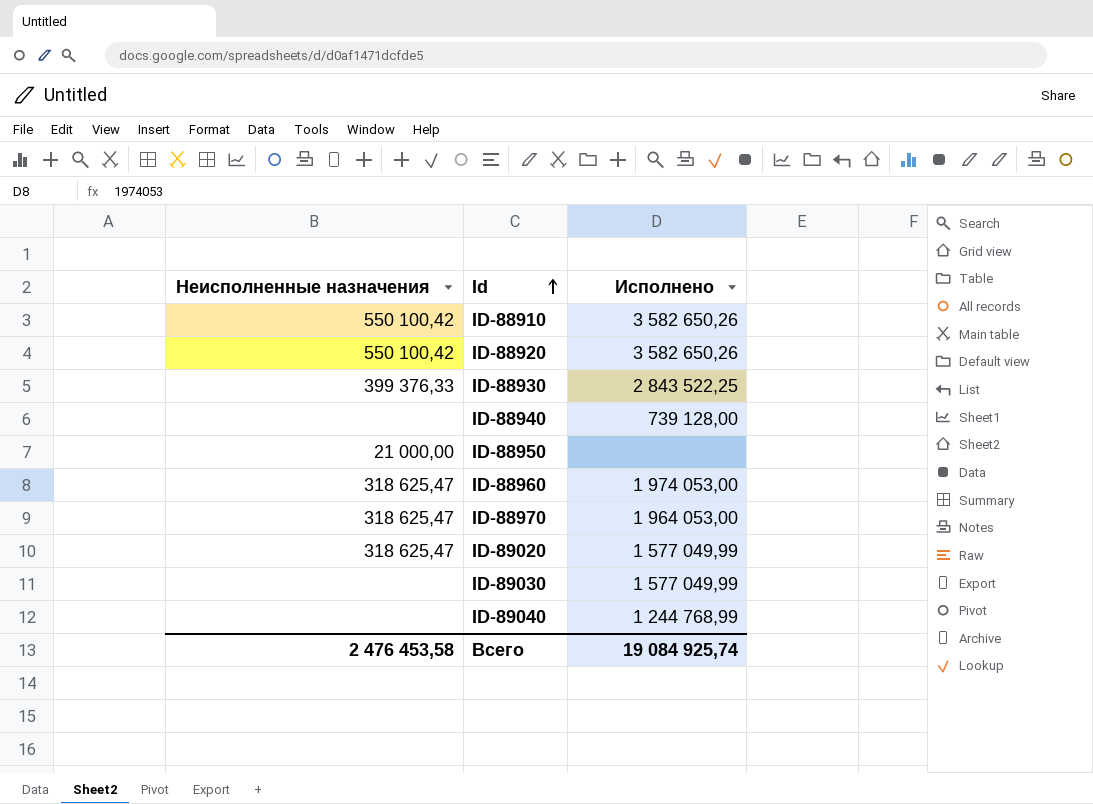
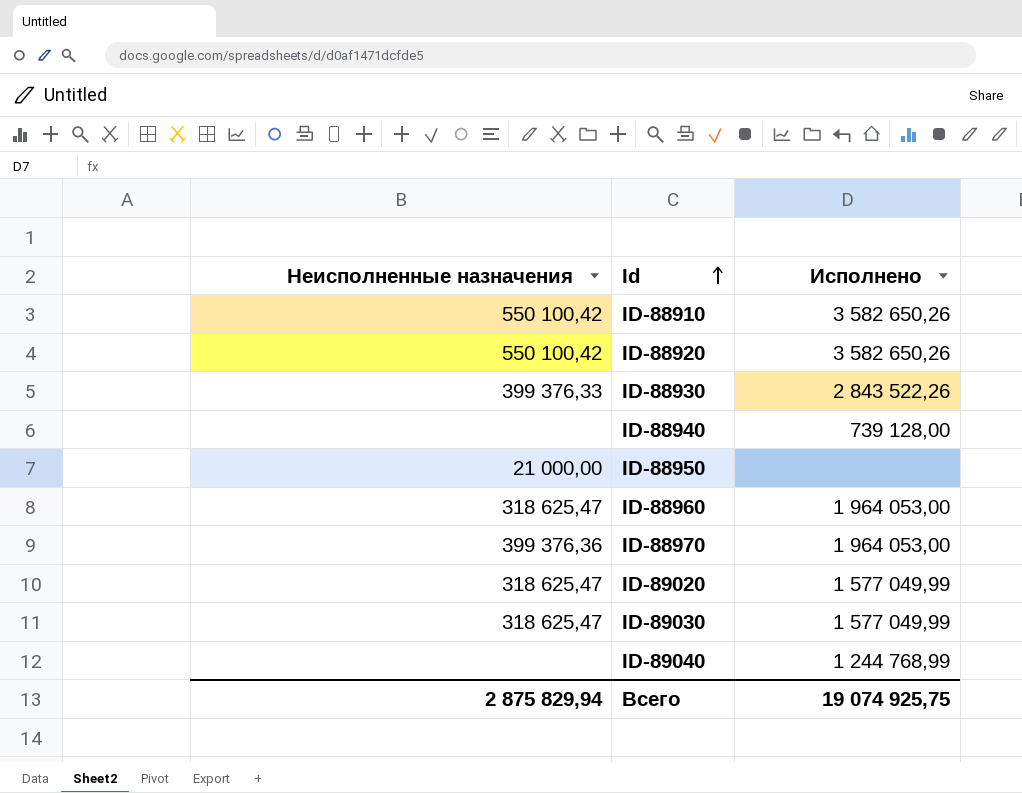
ID-88930 | Исполнено: 2 843 522,25 -> 2 843 522,26
ID-88960 | Исполнено: 1 974 053,00 -> 1 964 053,00
ID-88970 | Неисполненные назначения: 318 625,47 -> 399 376,36
ID-89030 | Неисполненные назначения: none -> 318 625,47
Всего | Неисполненные назначения: 2 476 453,58 -> 2 875 829,94
Всего | Исполнено: 19 084 925,74 -> 19 074 925,75

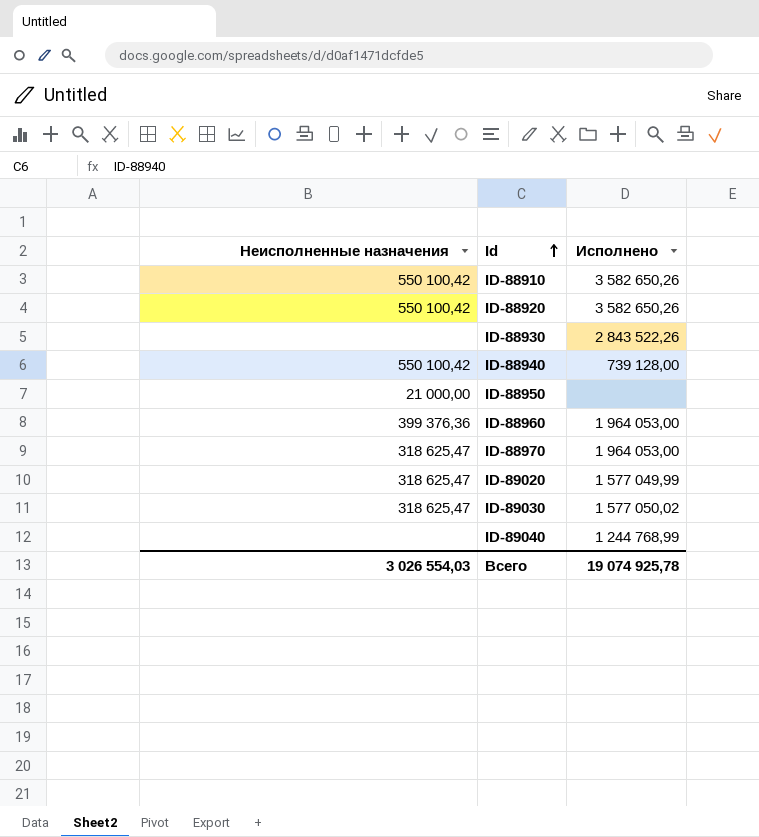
ID-88930 | Неисполненные назначения: 399 376,33 -> none
ID-88940 | Неисполненные назначения: none -> 550 100,42
ID-88960 | Неисполненные назначения: 318 625,47 -> 399 376,36
ID-88970 | Неисполненные назначения: 399 376,36 -> 318 625,47
ID-89030 | Исполнено: 1 577 049,99 -> 1 577 050,02
Всего | Неисполненные назначения: 2 875 829,94 -> 3 026 554,03
Всего | Исполнено: 19 074 925,75 -> 19 074 925,78

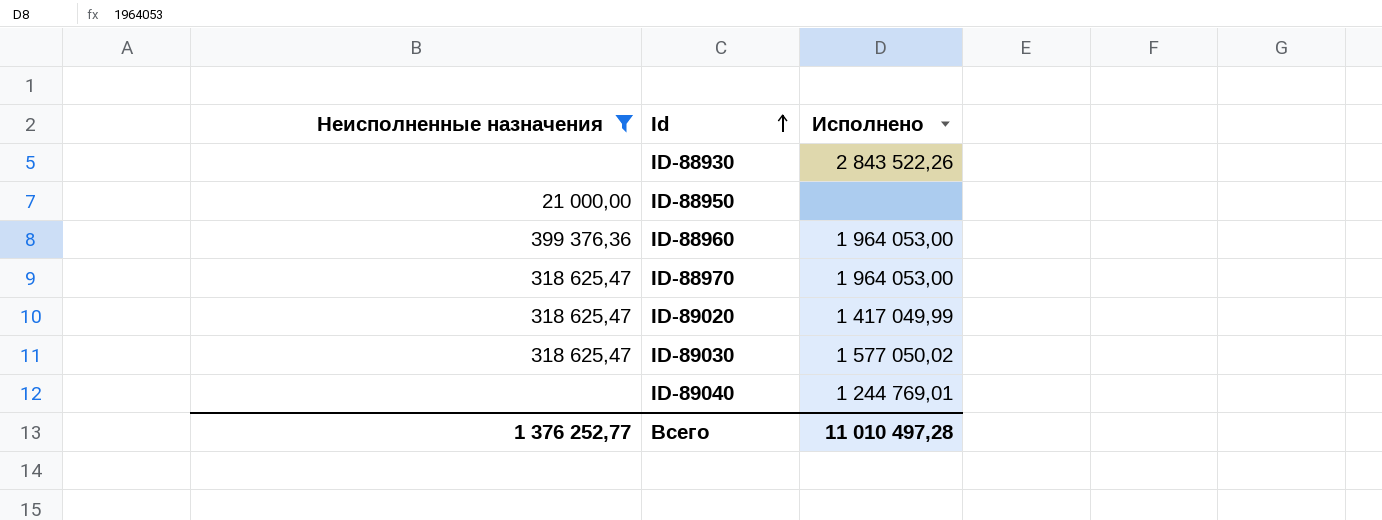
filter: none -> Неисполненные назначения != 550 100,42
ID-89020 | Исполнено: 1 577 049,99 -> 1 417 049,99
ID-89040 | Исполнено: 1 244 768,99 -> 1 244 769,01
Всего | Неисполненные назначения: 3 026 554,03 -> 1 376 252,77
Всего | Исполнено: 19 074 925,78 -> 11 010 497,28

